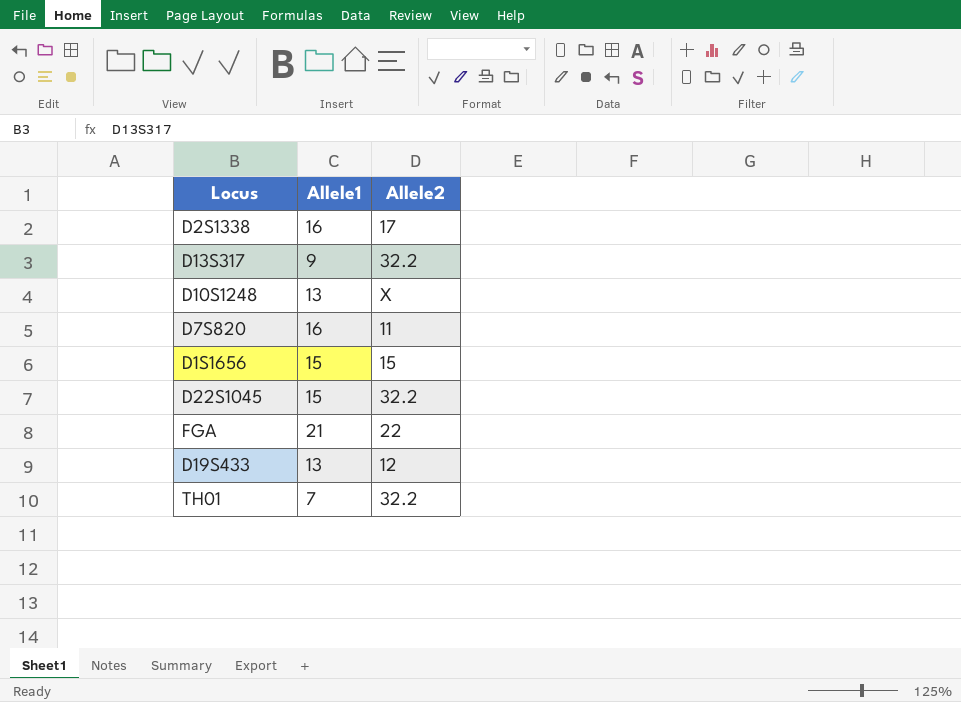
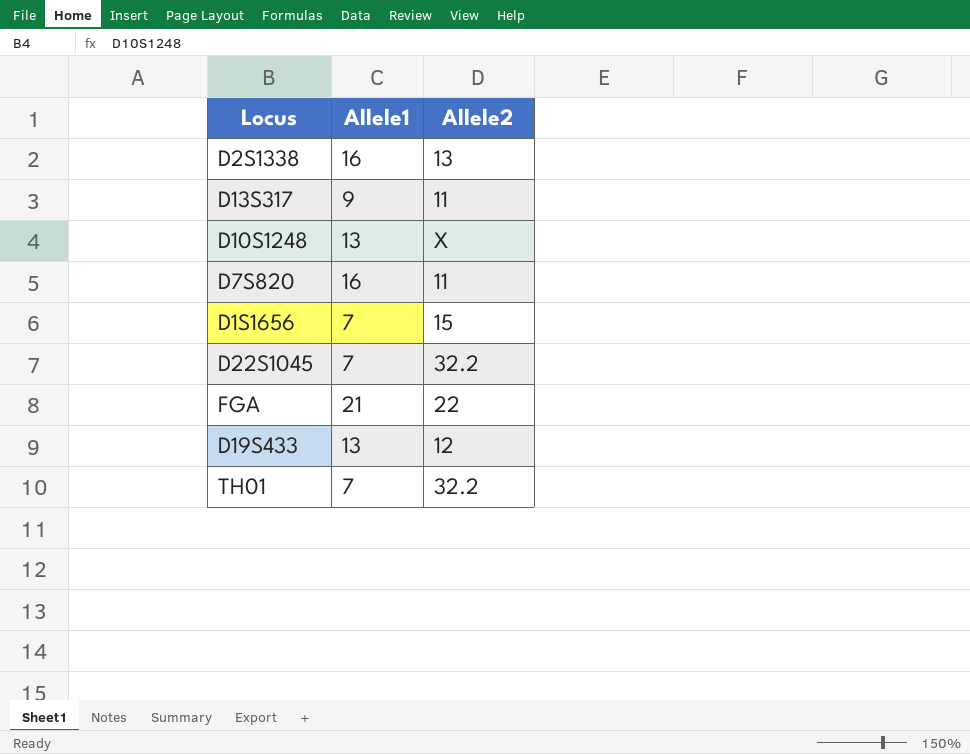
D2S1338 | Allele2: 17 -> 13
D13S317 | Allele2: 32.2 -> 11
D1S1656 | Allele1: 15 -> 7
D22S1045 | Allele1: 15 -> 7

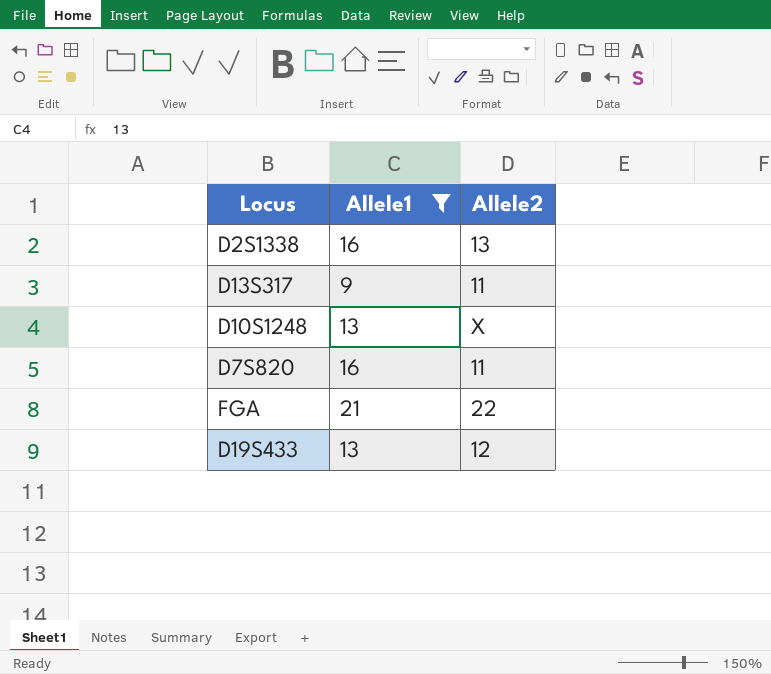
filter: none -> Allele1 != 7

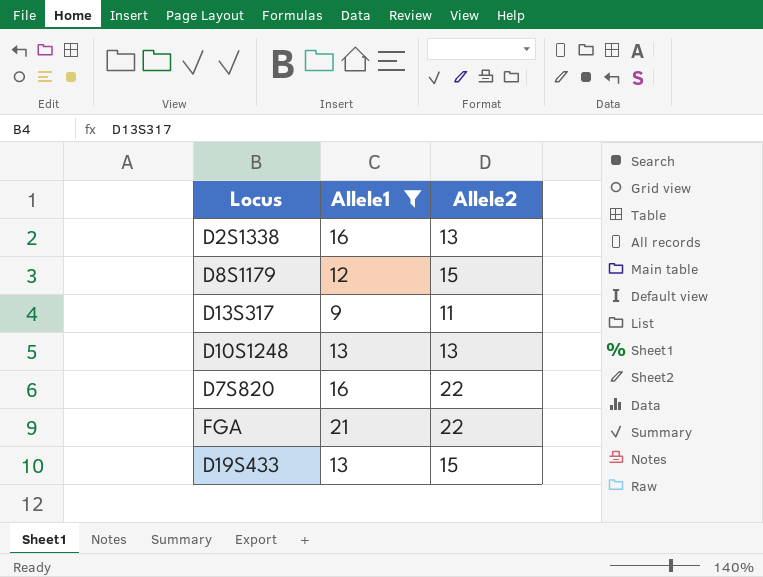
row D8S1179: none -> 12 | 15
D10S1248 | Allele2: X -> 13
D7S820 | Allele2: 11 -> 22
D19S433 | Allele2: 12 -> 15

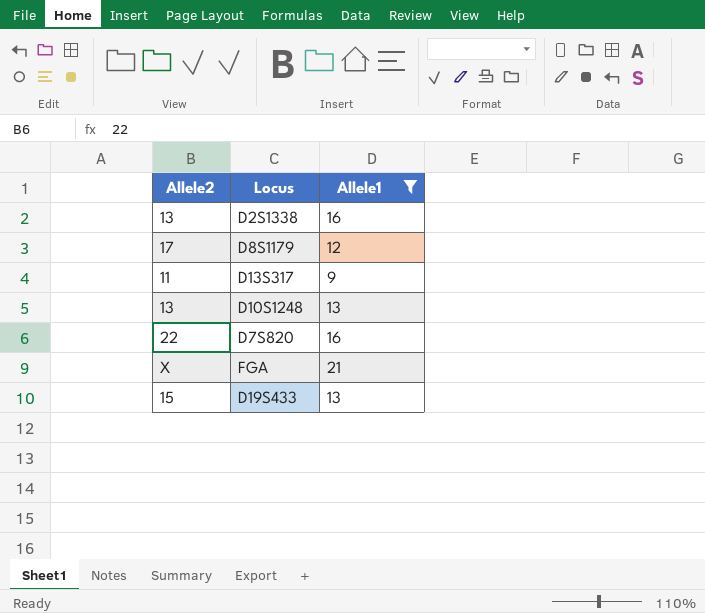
column Allele2 | position: 3 -> 1
D8S1179 | Allele2: 15 -> 17
FGA | Allele2: 22 -> X

